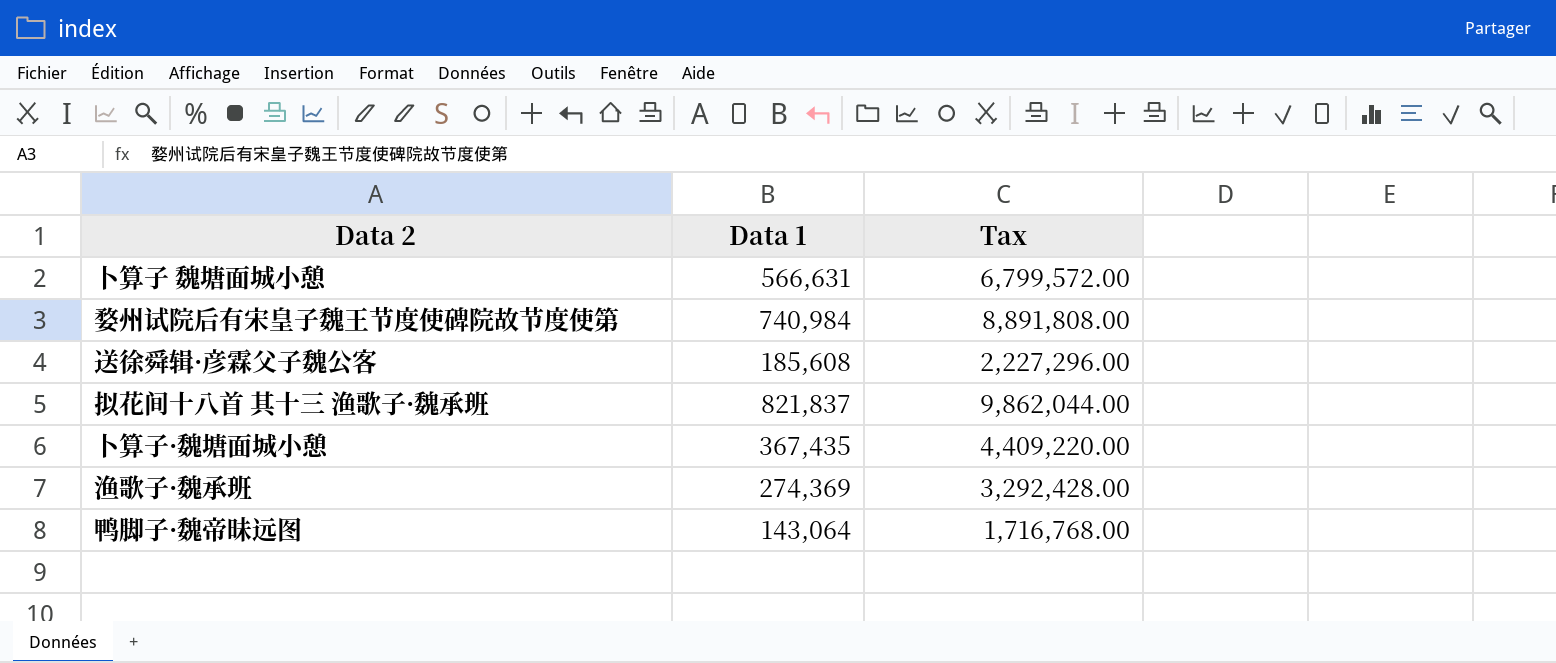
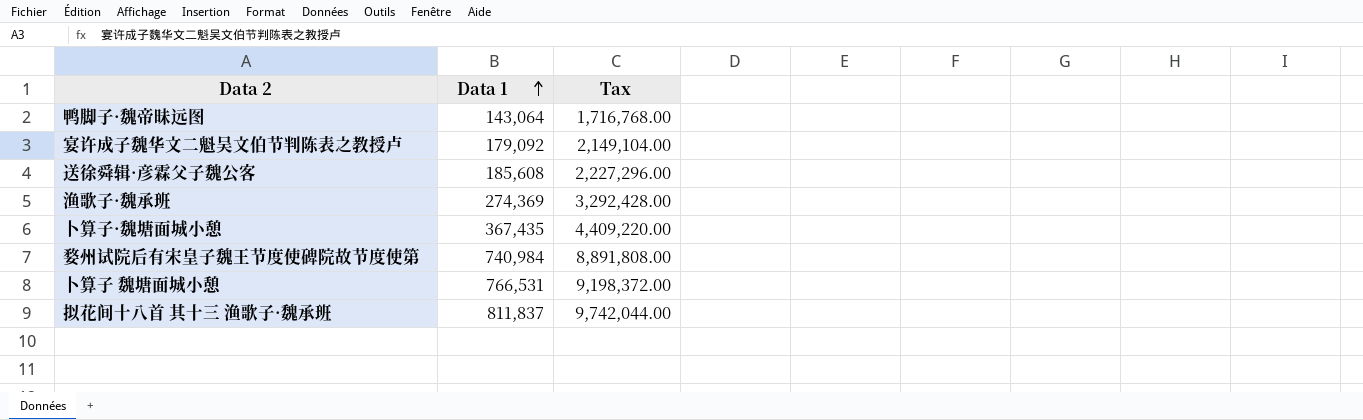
row order: none -> Data 1 ascending
row 宴许成子魏华文二魁吴文伯节判陈表之教授卢: none -> 179,092 | 2,149,104.00
卜算子 魏塘面城小憩 | Data 1: 566,631 -> 766,531
卜算子 魏塘面城小憩 | Tax: 6,799,572.00 -> 9,198,372.00
拟花间十八首 其十三 渔歌子·魏承班 | Data 1: 821,837 -> 811,837
拟花间十八首 其十三 渔歌子·魏承班 | Tax: 9,862,044.00 -> 9,742,044.00

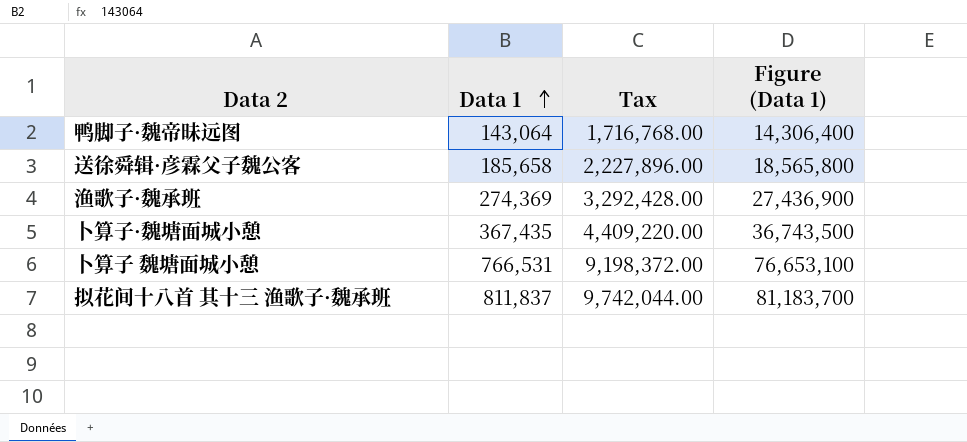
column Figure (Data 1) | formula: none -> [Data 1] * 100
row 宴许成子魏华文二魁吴文伯节判陈表之教授卢: 179,092 | 2,149,104.00 -> none
row 婺州试院后有宋皇子魏王节度使碑院故节度使第: 740,984 | 8,891,808.00 -> none
送徐舜辑·彦霖父子魏公客 | Data 1: 185,608 -> 185,658
送徐舜辑·彦霖父子魏公客 | Tax: 2,227,296.00 -> 2,227,896.00

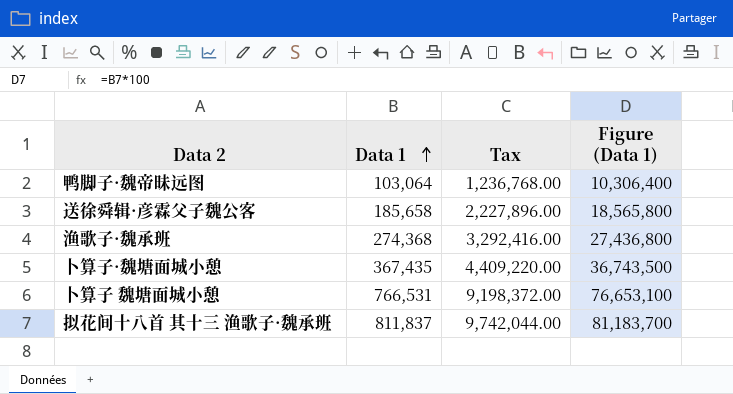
鸭脚子·魏帝昧远图 | Data 1: 143,064 -> 103,064
鸭脚子·魏帝昧远图 | Tax: 1,716,768.00 -> 1,236,768.00
鸭脚子·魏帝昧远图 | Figure (Data 1): 14,306,400 -> 10,306,400
渔歌子·魏承班 | Data 1: 274,369 -> 274,368
渔歌子·魏承班 | Tax: 3,292,428.00 -> 3,292,416.00
渔歌子·魏承班 | Figure (Data 1): 27,436,900 -> 27,436,800

